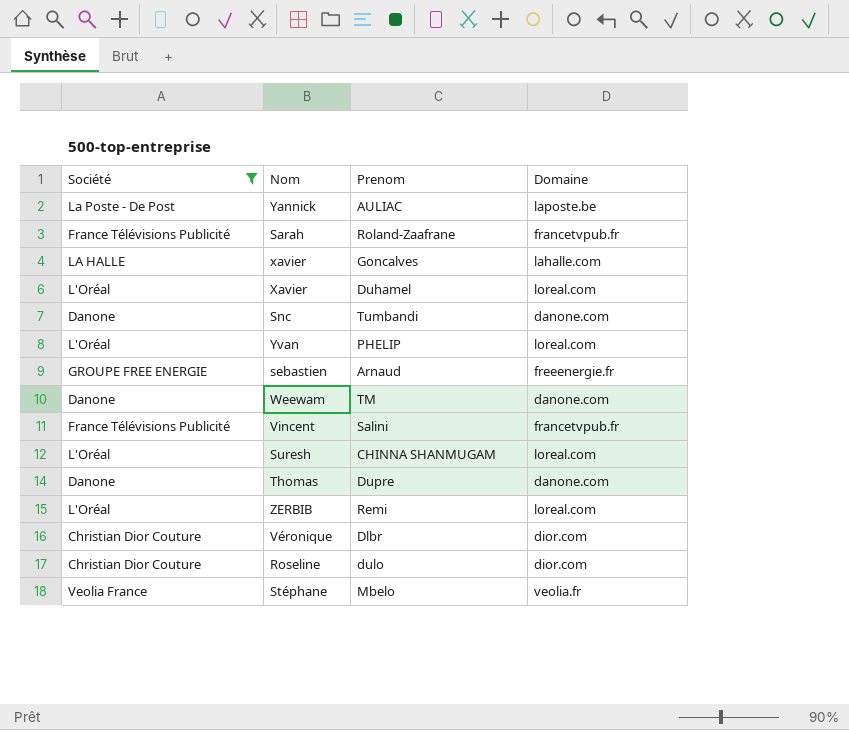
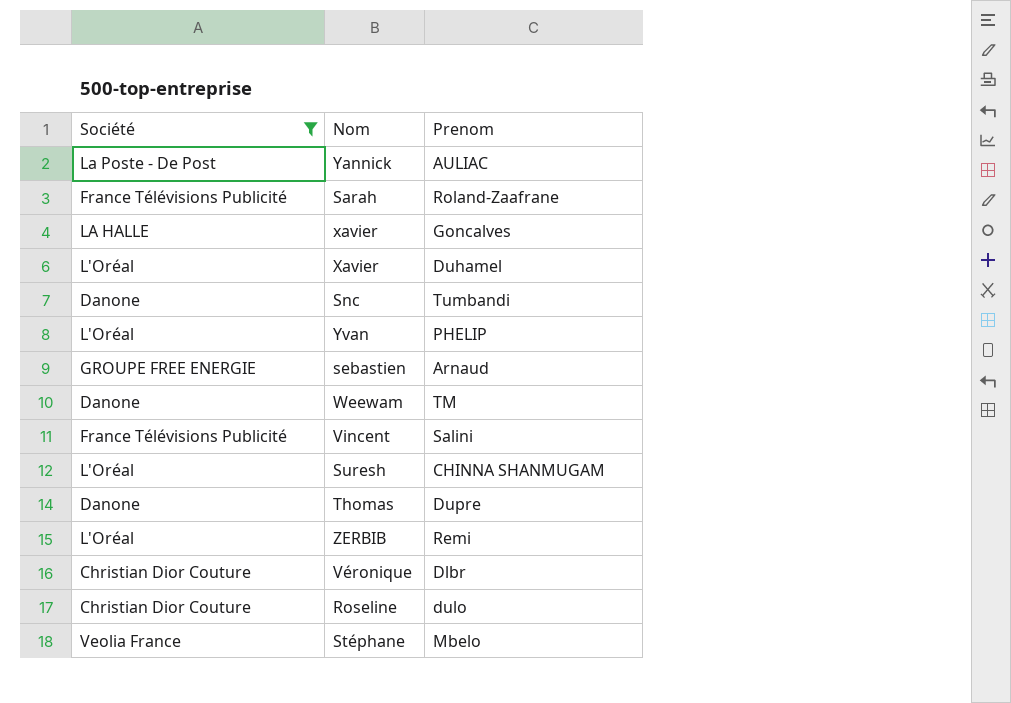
column Domaine | position: 4 -> none

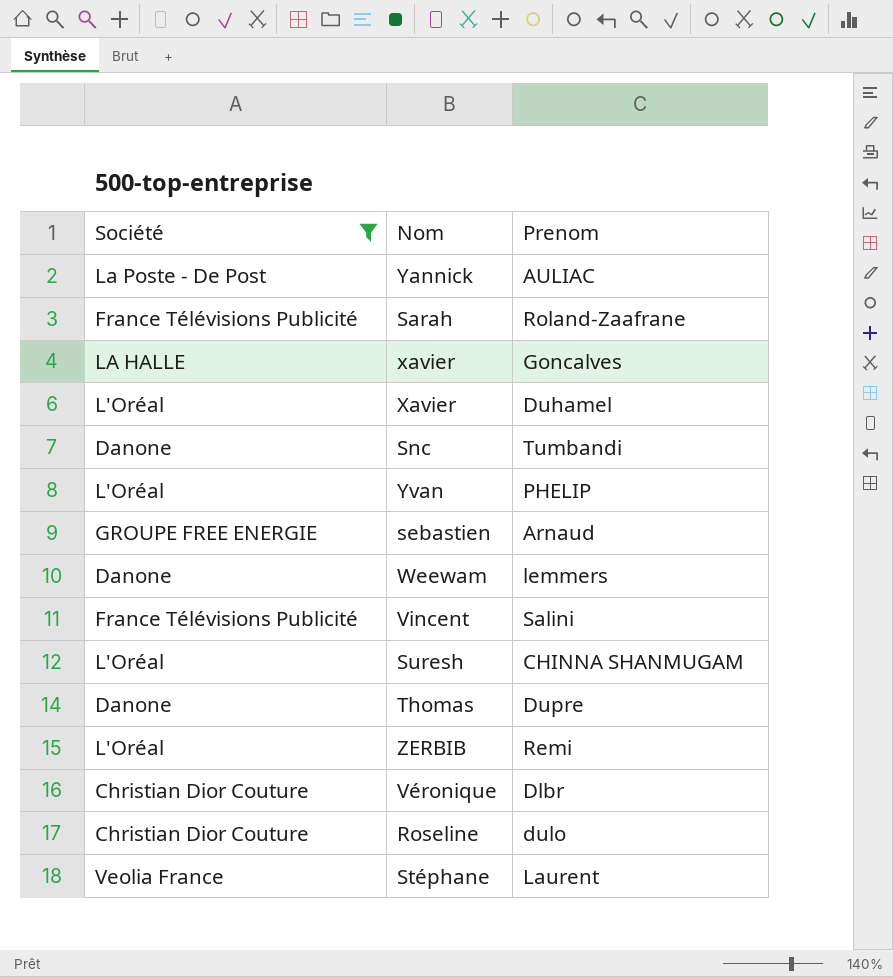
Weewam | Prenom: TM -> lemmers
Stéphane | Prenom: Mbelo -> Laurent

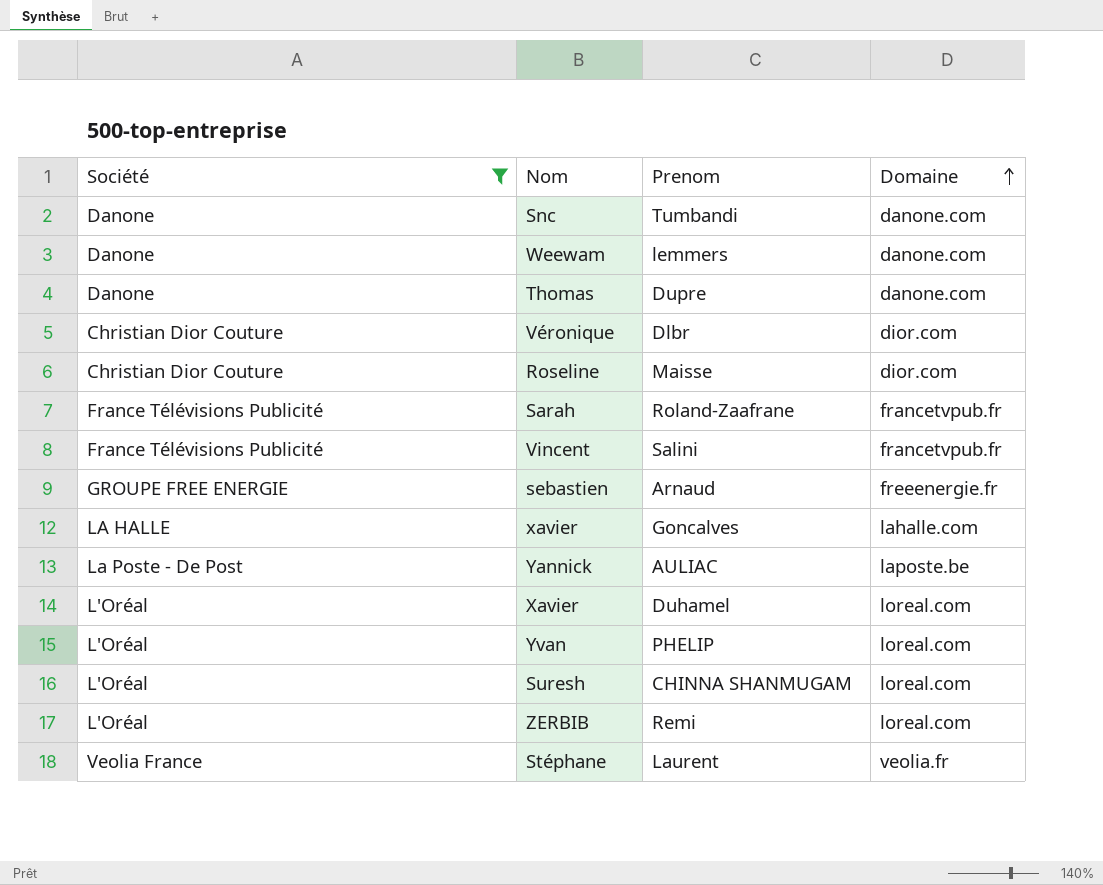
row order: none -> Domaine ascending
column Domaine | position: none -> 4
Roseline | Prenom: dulo -> Maisse

